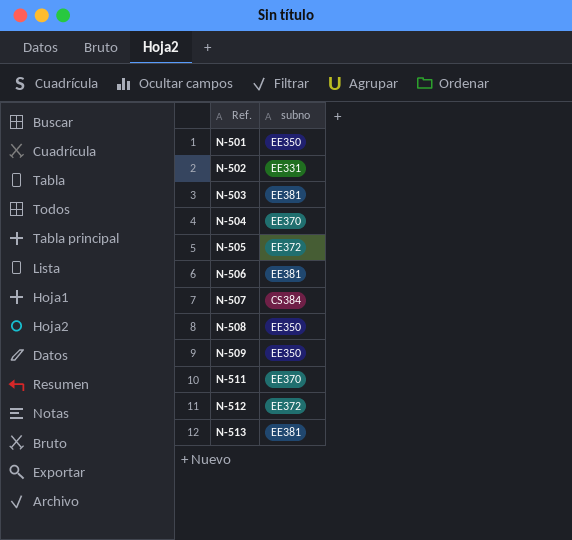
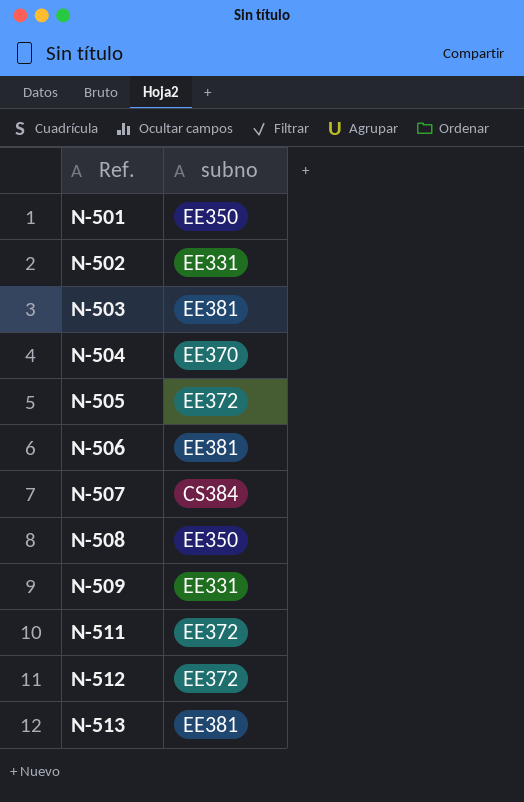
N-509 | subno: EE350 -> EE331
N-511 | subno: EE370 -> EE372

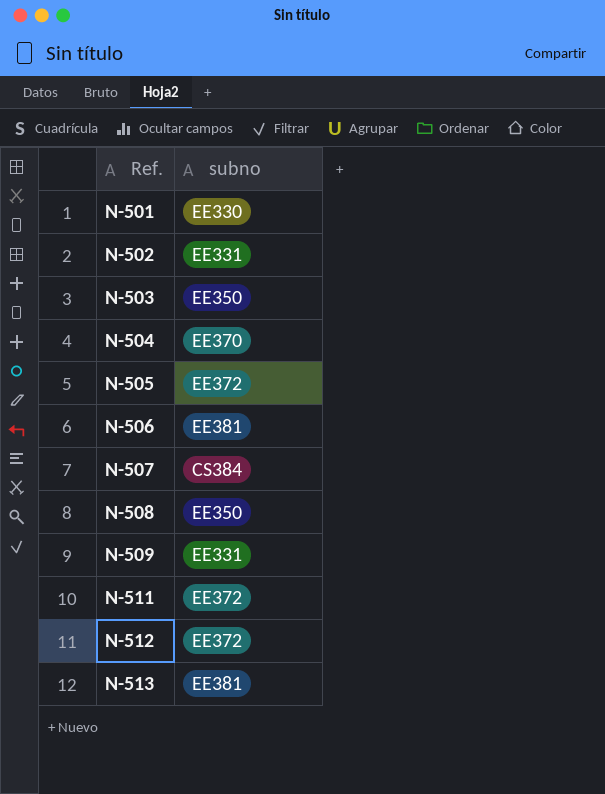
N-501 | subno: EE350 -> EE330
N-503 | subno: EE381 -> EE350

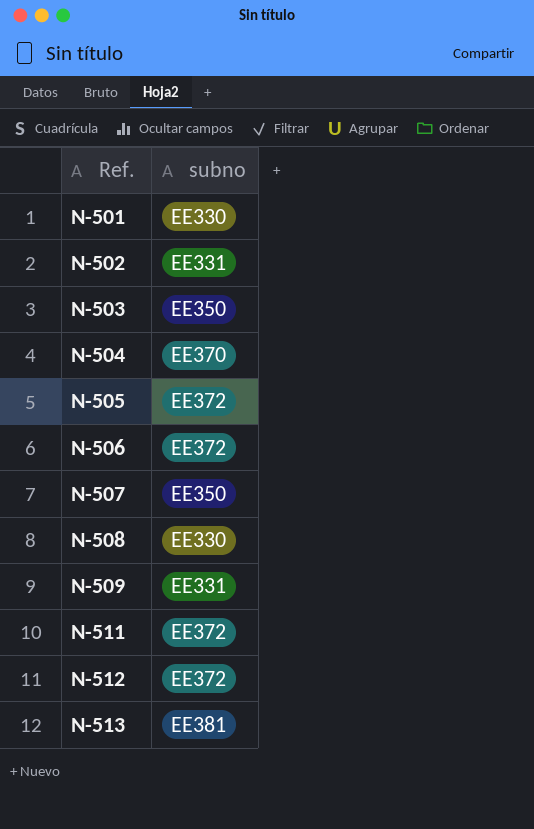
N-506 | subno: EE381 -> EE372
N-507 | subno: CS384 -> EE350
N-508 | subno: EE350 -> EE330

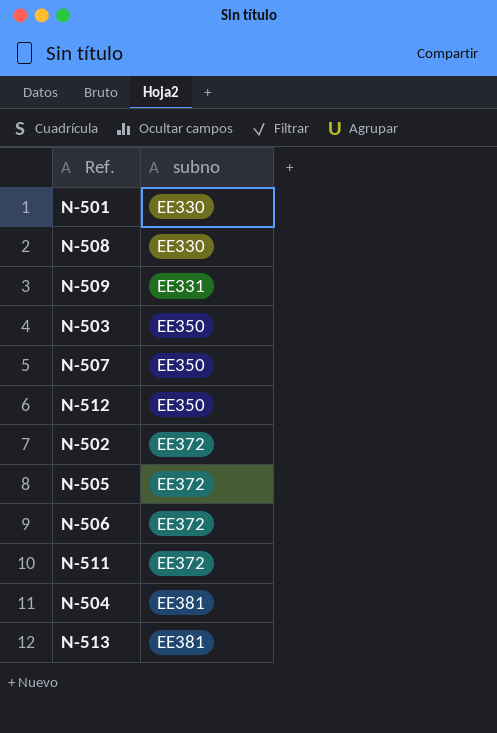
row order: Ref. ascending -> subno ascending
N-512 | subno: EE372 -> EE350
N-502 | subno: EE331 -> EE372
N-504 | subno: EE370 -> EE381

